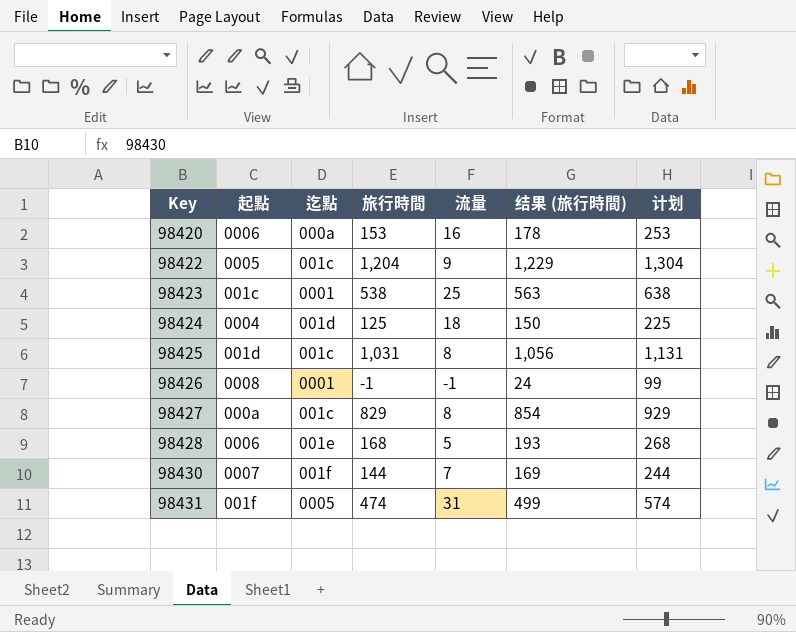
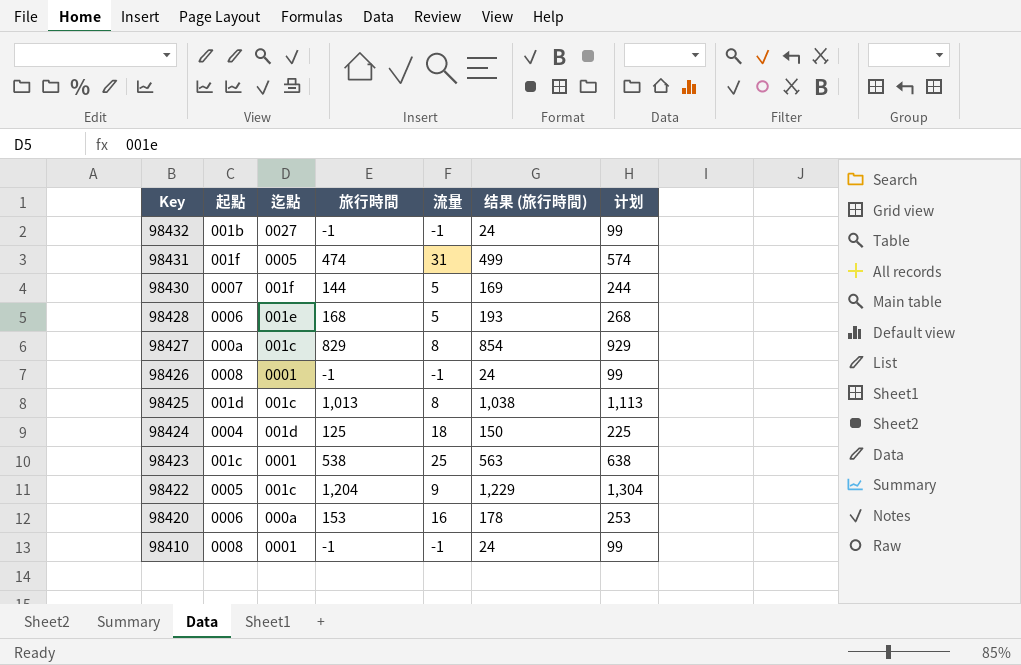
row order: Key ascending -> Key descending
row 98432: none -> 001b | 0027 | -1 | -1 | 24 | 99
98430 | 流量: 7 -> 5
98425 | 旅行時間: 1,031 -> 1,013
98425 | 结果 (旅行時間): 1,056 -> 1,038
98425 | 计划: 1,131 -> 1,113
row 98410: none -> 0008 | 0001 | -1 | -1 | 24 | 99

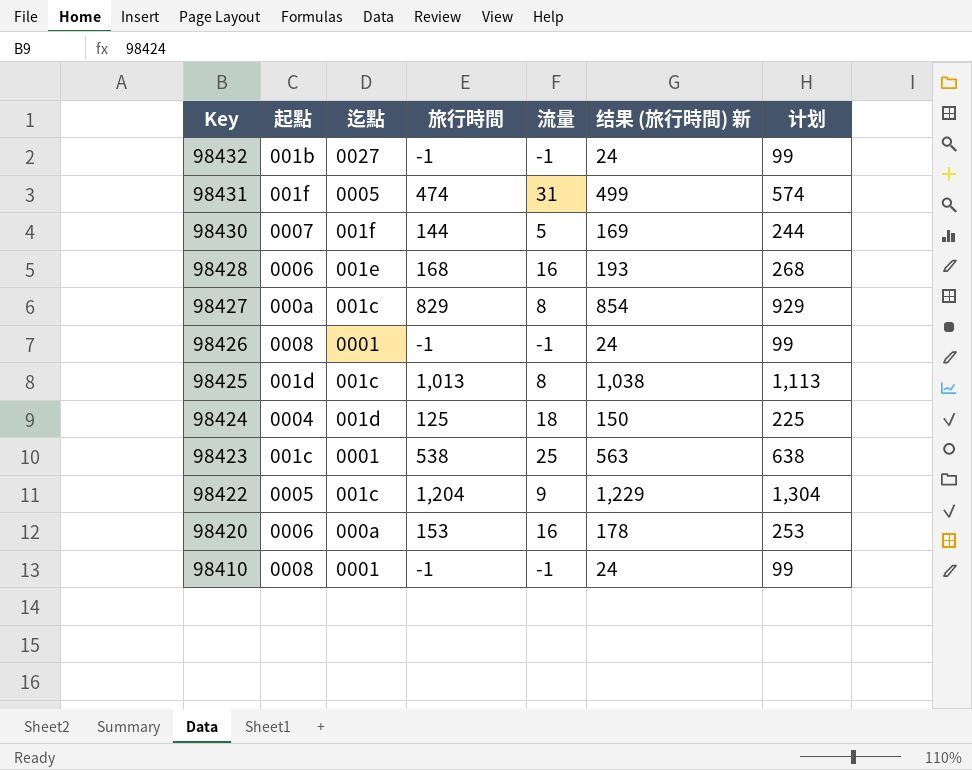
column name: 结果 (旅行時間) -> 结果 (旅行時間) 新
98428 | 流量: 5 -> 16

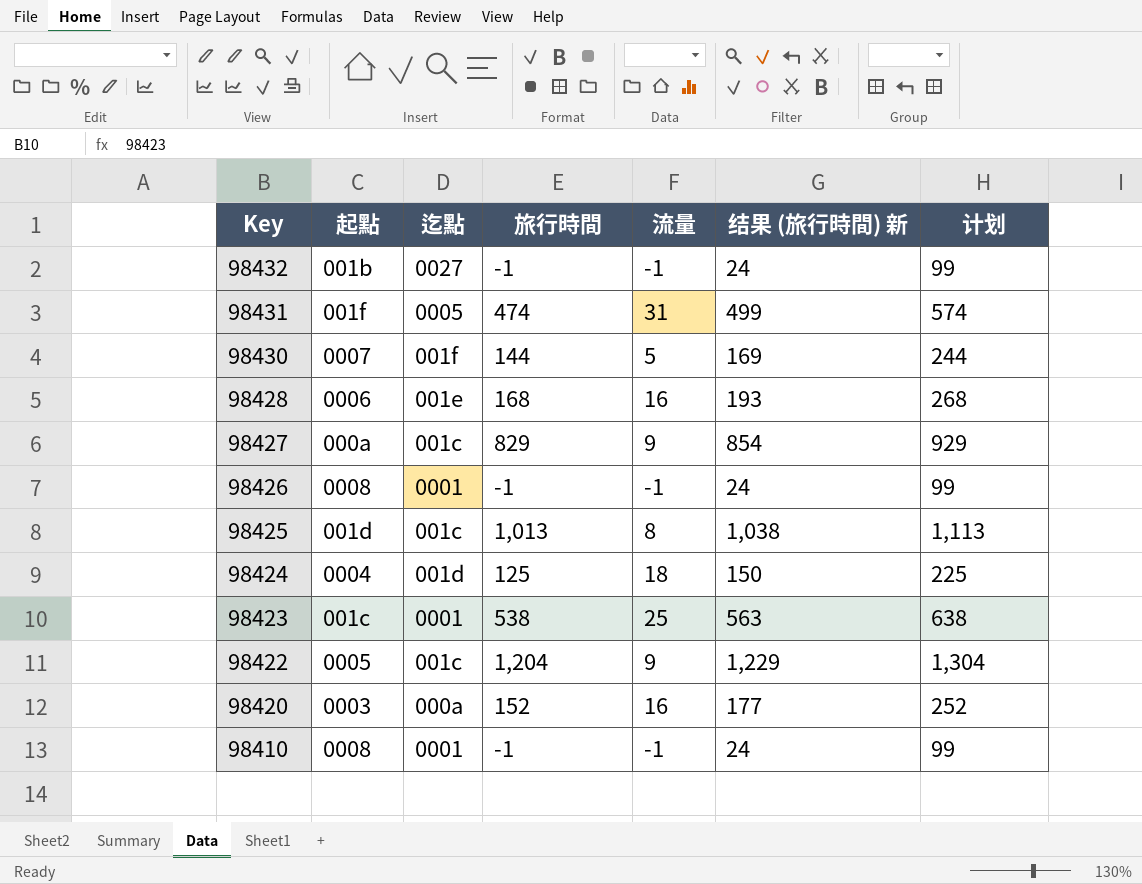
98427 | 流量: 8 -> 9
98420 | 起點: 0006 -> 0003
98420 | 旅行時間: 153 -> 152
98420 | 结果 (旅行時間) 新: 178 -> 177
98420 | 计划: 253 -> 252

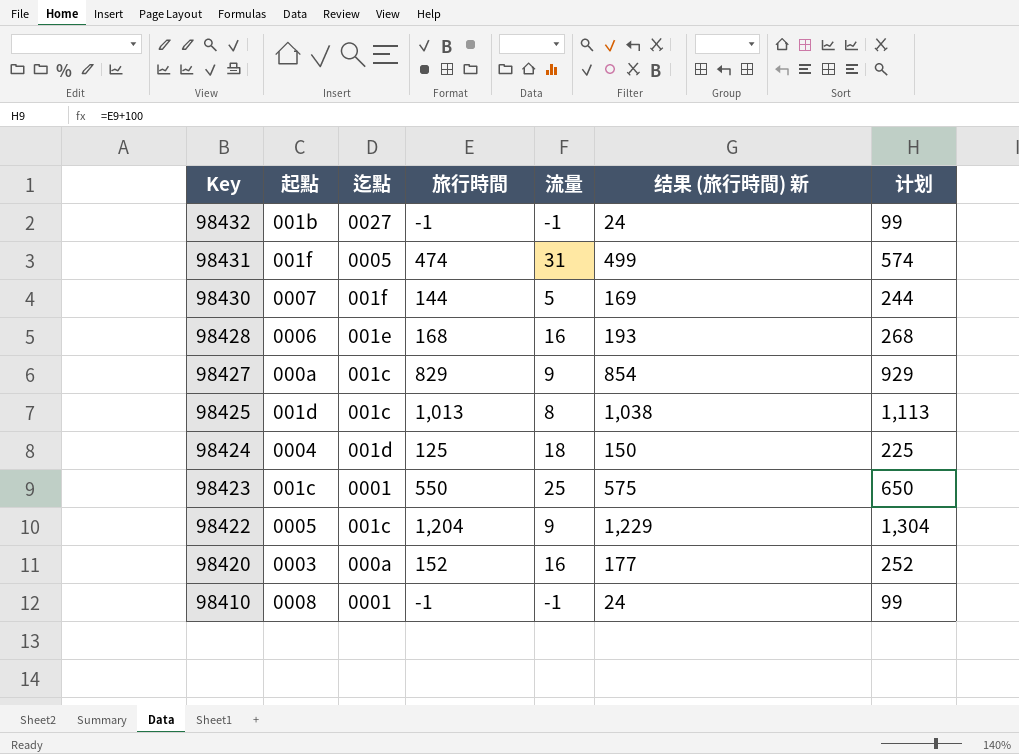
row 98426: 0008 | 0001 | -1 | -1 | 24 | 99 -> none
98423 | 旅行時間: 538 -> 550
98423 | 结果 (旅行時間) 新: 563 -> 575
98423 | 计划: 638 -> 650

